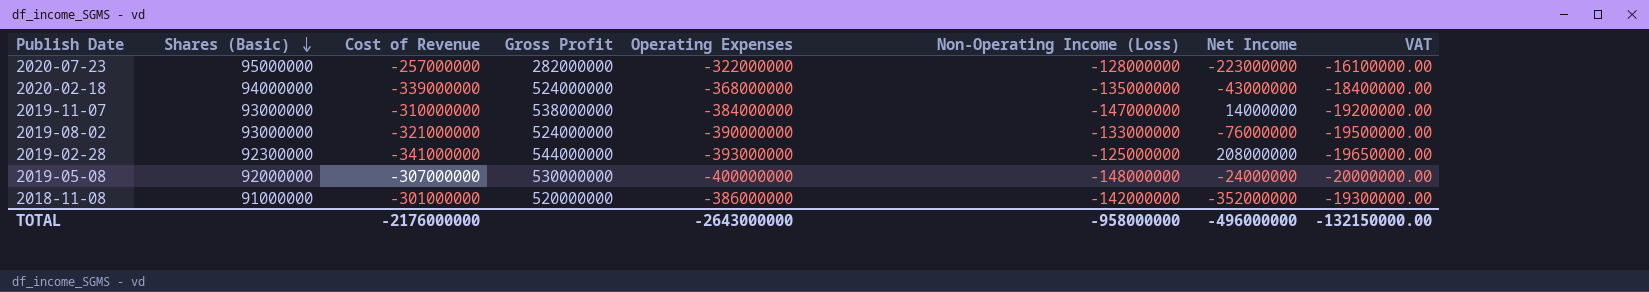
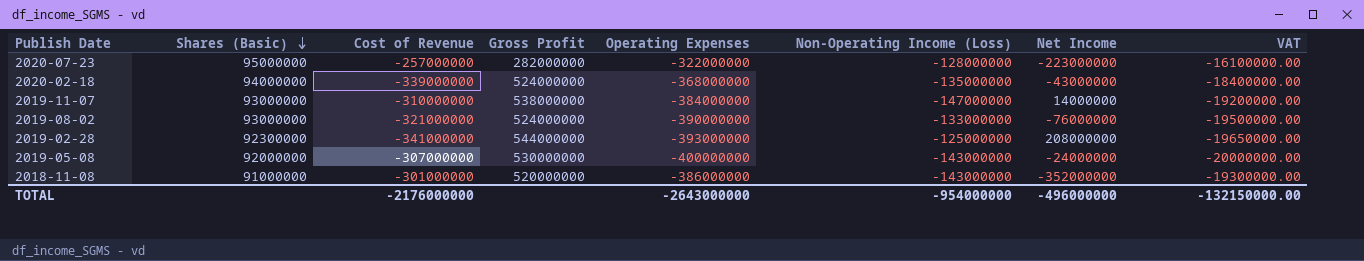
2019-05-08 | Non-Operating Income (Loss): -148000000 -> -143000000
2018-11-08 | Non-Operating Income (Loss): -142000000 -> -143000000
TOTAL | Non-Operating Income (Loss): -958000000 -> -954000000

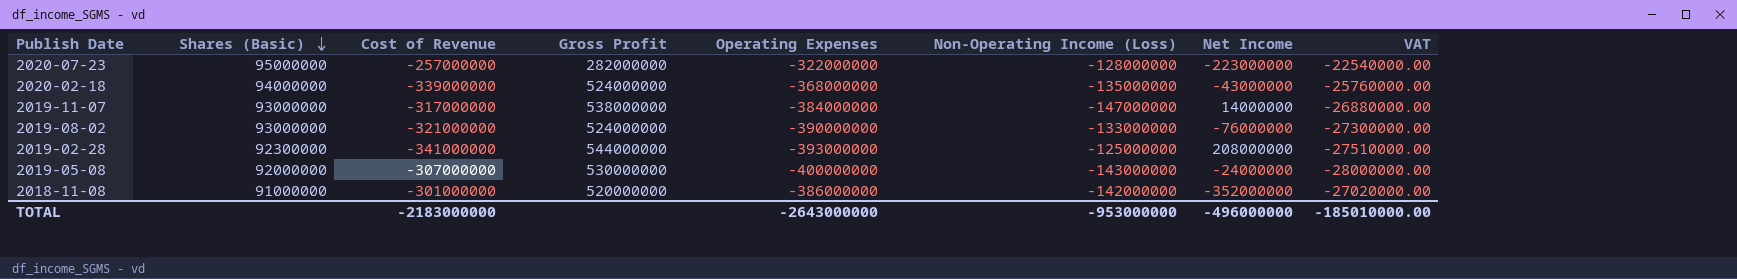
column VAT | formula: [Operating Expenses] * 0.05 -> [Operating Expenses] * 0.07
2019-11-07 | Cost of Revenue: -310000000 -> -317000000
2018-11-08 | Non-Operating Income (Loss): -143000000 -> -142000000
TOTAL | Cost of Revenue: -2176000000 -> -2183000000
TOTAL | Non-Operating Income (Loss): -954000000 -> -953000000
TOTAL | VAT: -132150000.00 -> -185010000.00

